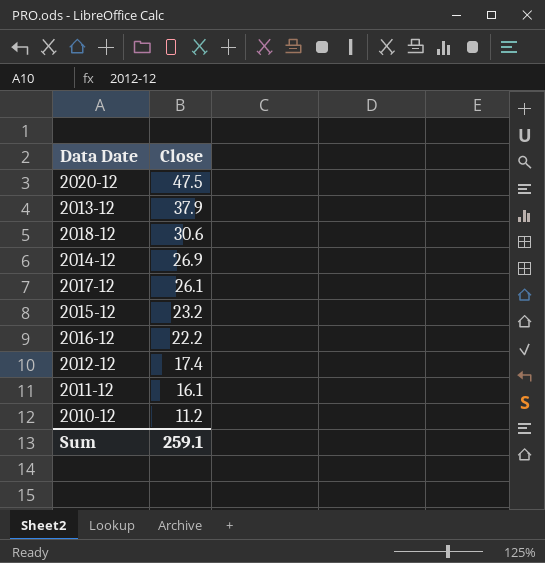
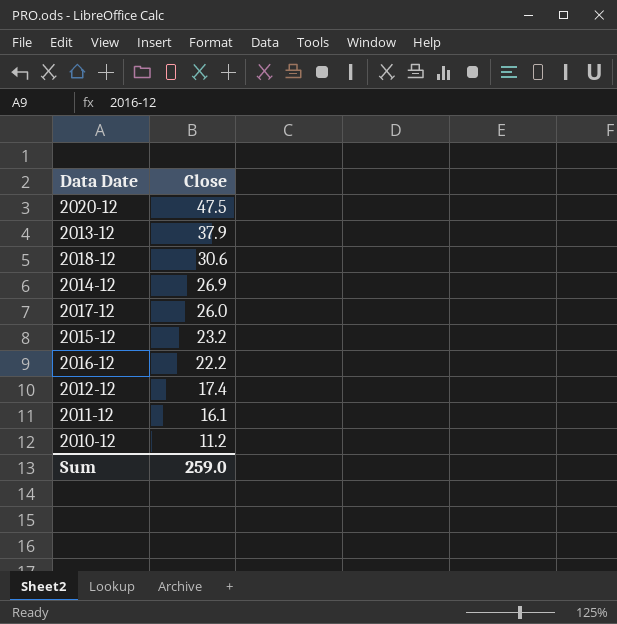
2017-12 | Close: 26.1 -> 26.0
Sum | Close: 259.1 -> 259.0

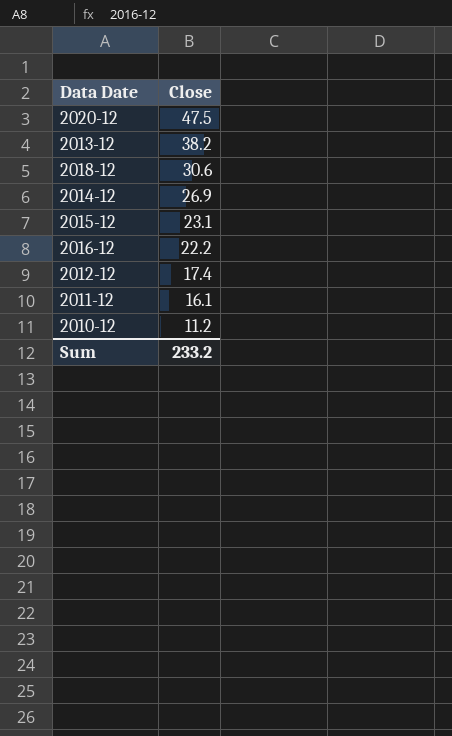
row 2017-12: 26.0 -> none
2013-12 | Close: 37.9 -> 38.2
2015-12 | Close: 23.2 -> 23.1
Sum | Close: 259.0 -> 233.2

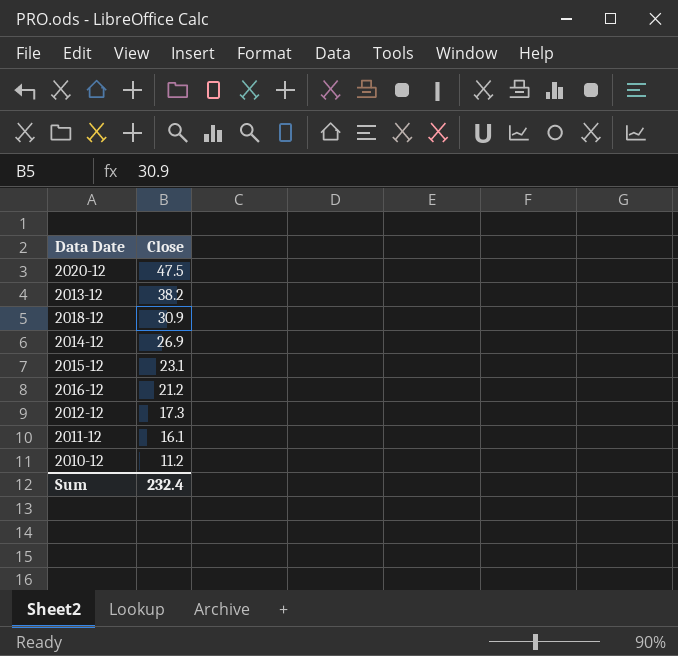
2018-12 | Close: 30.6 -> 30.9
2016-12 | Close: 22.2 -> 21.2
2012-12 | Close: 17.4 -> 17.3
Sum | Close: 233.2 -> 232.4

